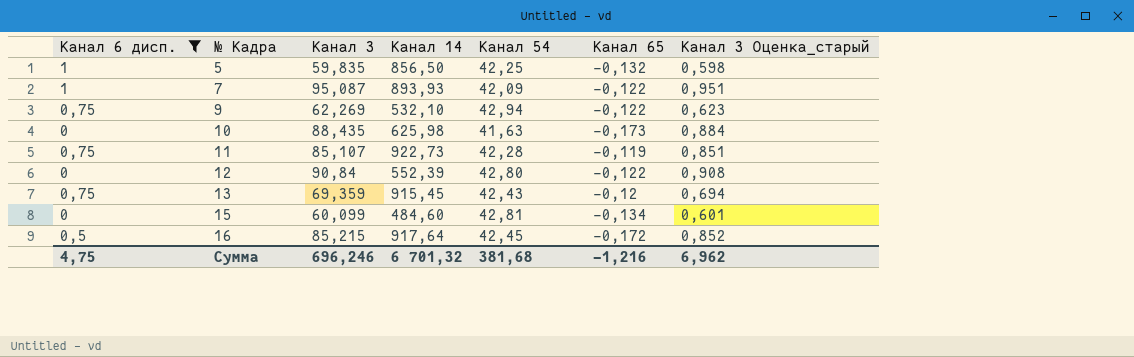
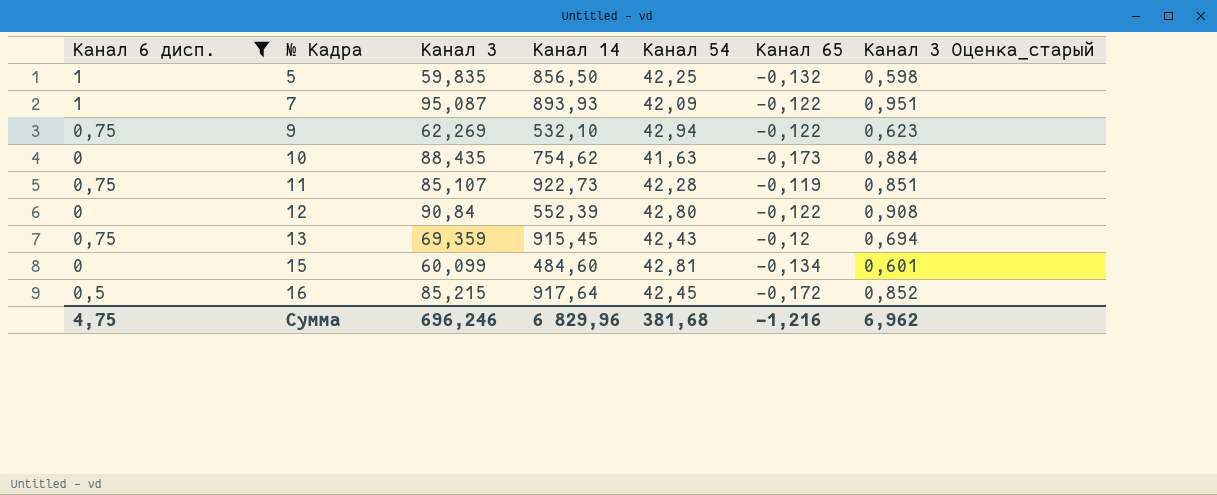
10 | Канал 14: 625,98 -> 754,62
Сумма | Канал 14: 6 701,32 -> 6 829,96

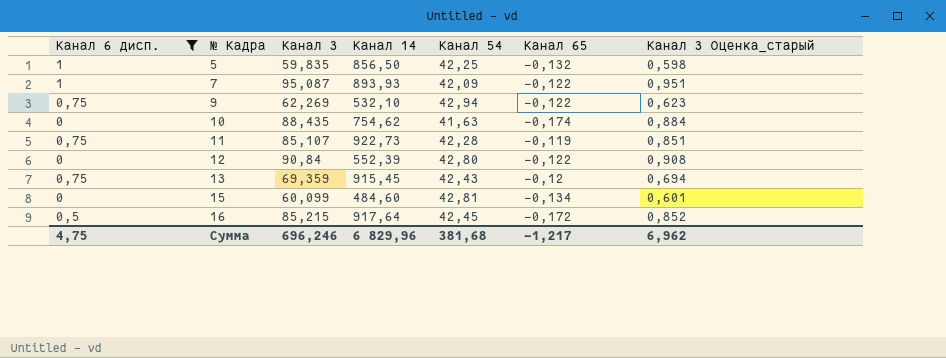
10 | Канал 65: -0,173 -> -0,174
Сумма | Канал 65: -1,216 -> -1,217

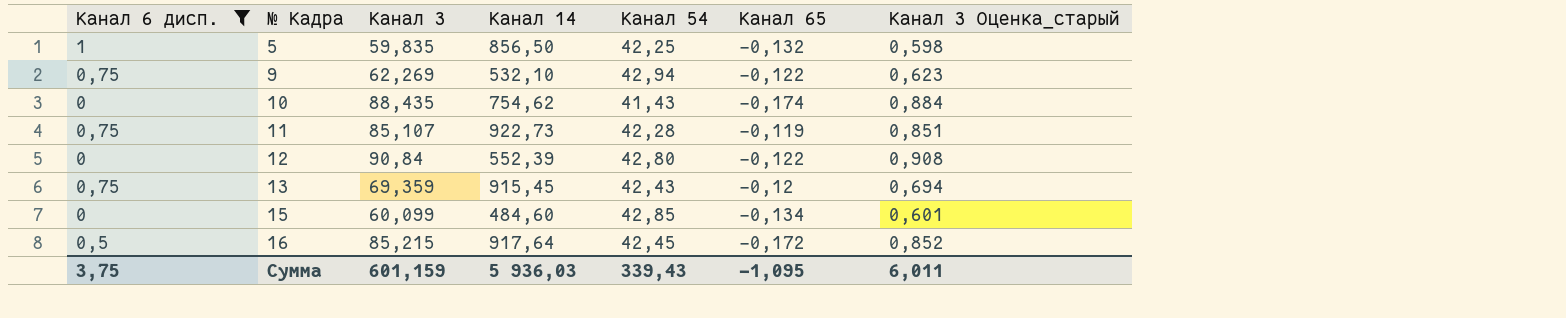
row 7: 1 | 95,087 | 893,93 | 42,09 | -0,122 | 0,951 -> none
10 | Канал 54: 41,63 -> 41,43
15 | Канал 54: 42,81 -> 42,85
Сумма | Канал 6 дисп.: 4,75 -> 3,75
Сумма | Канал 3: 696,246 -> 601,159
Сумма | Канал 14: 6 829,96 -> 5 936,03
Сумма | Канал 54: 381,68 -> 339,43
Сумма | Канал 65: -1,217 -> -1,095
Сумма | Канал 3 Оценка_старый: 6,962 -> 6,011

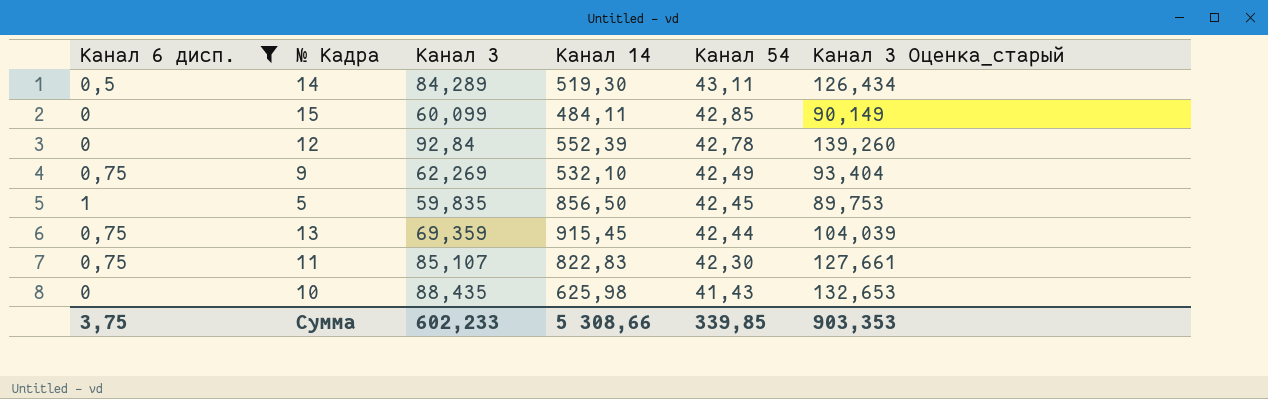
row order: № Кадра ascending -> Канал 54 descending
column Канал 65 | position: 6 -> none
column Канал 3 Оценка_старый | formula: [Канал 3] * 0,01 -> [Канал 3] * 1,5
row 16: 0,5 | 85,215 | 917,64 | 42,45 | -0,172 | 0,852 -> none
row 14: none -> 0,5 | 84,289 | 519,30 | 43,11 | 126,434
15 | Канал 14: 484,60 -> 484,11
12 | Канал 3: 90,84 -> 92,84
12 | Канал 54: 42,80 -> 42,78
9 | Канал 54: 42,94 -> 42,49
5 | Канал 54: 42,25 -> 42,45
13 | Канал 54: 42,43 -> 42,44
11 | Канал 14: 922,73 -> 822,83
11 | Канал 54: 42,28 -> 42,30
10 | Канал 14: 754,62 -> 625,98
Сумма | Канал 3: 601,159 -> 602,233
Сумма | Канал 14: 5 936,03 -> 5 308,66
Сумма | Канал 54: 339,43 -> 339,85
Сумма | Канал 3 Оценка_старый: 6,011 -> 903,353

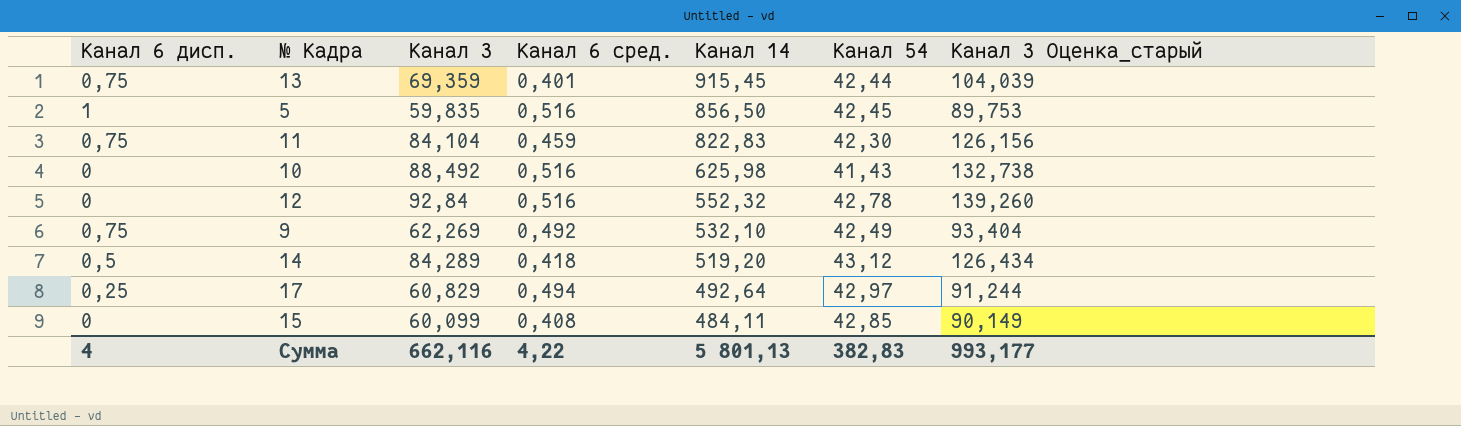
filter: Канал 6 дисп. != 0,25 -> none
row order: Канал 54 descending -> Канал 14 descending
column Канал 6 сред. | position: none -> 4
11 | Канал 3: 85,107 -> 84,104
11 | Канал 3 Оценка_старый: 127,661 -> 126,156
10 | Канал 3: 88,435 -> 88,492
10 | Канал 3 Оценка_старый: 132,653 -> 132,738
12 | Канал 14: 552,39 -> 552,32
14 | Канал 14: 519,30 -> 519,20
14 | Канал 54: 43,11 -> 43,12
Сумма | Канал 6 дисп.: 3,75 -> 4
Сумма | Канал 3: 602,233 -> 662,116
Сумма | Канал 14: 5 308,66 -> 5 801,13
Сумма | Канал 54: 339,85 -> 382,83
Сумма | Канал 3 Оценка_старый: 903,353 -> 993,177

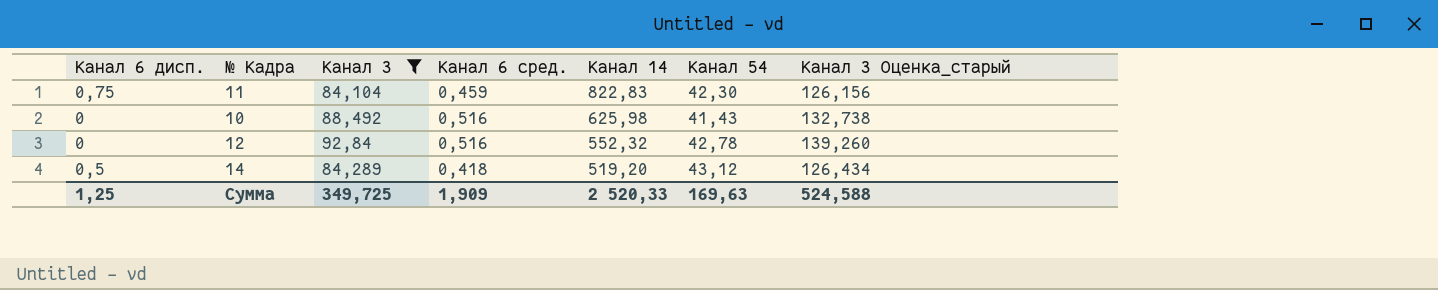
filter: none -> Канал 3 >= 84,104
Сумма | Канал 6 дисп.: 4 -> 1,25
Сумма | Канал 3: 662,116 -> 349,725
Сумма | Канал 6 сред.: 4,22 -> 1,909
Сумма | Канал 14: 5 801,13 -> 2 520,33
Сумма | Канал 54: 382,83 -> 169,63
Сумма | Канал 3 Оценка_старый: 993,177 -> 524,588

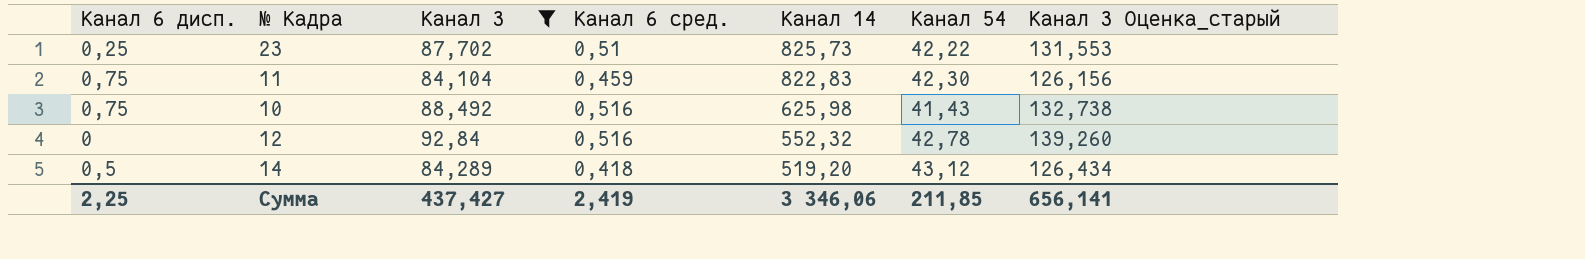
row 23: none -> 0,25 | 87,702 | 0,51 | 825,73 | 42,22 | 131,553
10 | Канал 6 дисп.: 0 -> 0,75
Сумма | Канал 6 дисп.: 1,25 -> 2,25
Сумма | Канал 3: 349,725 -> 437,427
Сумма | Канал 6 сред.: 1,909 -> 2,419
Сумма | Канал 14: 2 520,33 -> 3 346,06
Сумма | Канал 54: 169,63 -> 211,85
Сумма | Канал 3 Оценка_старый: 524,588 -> 656,141

